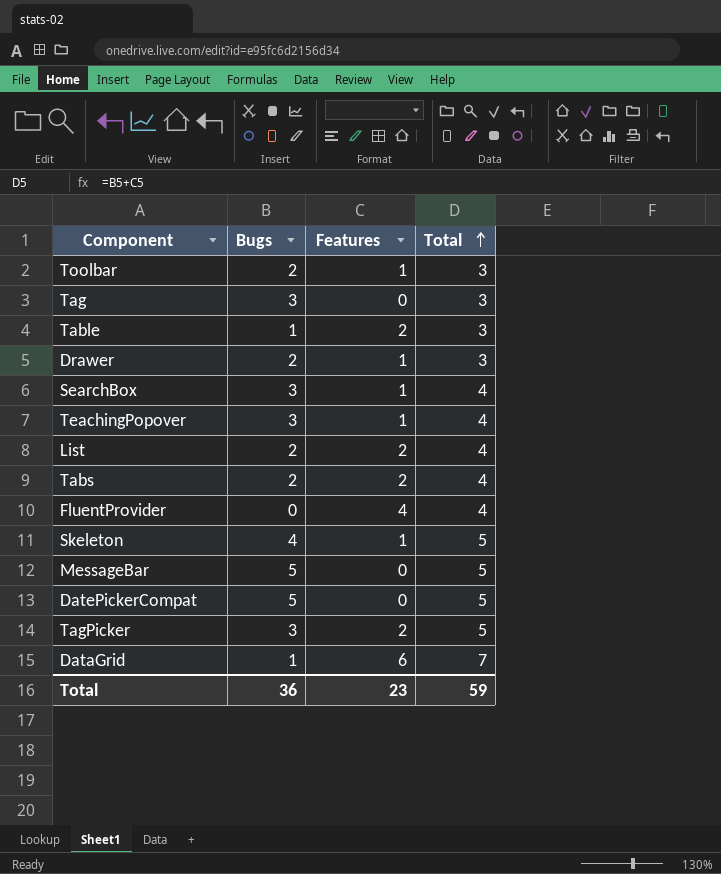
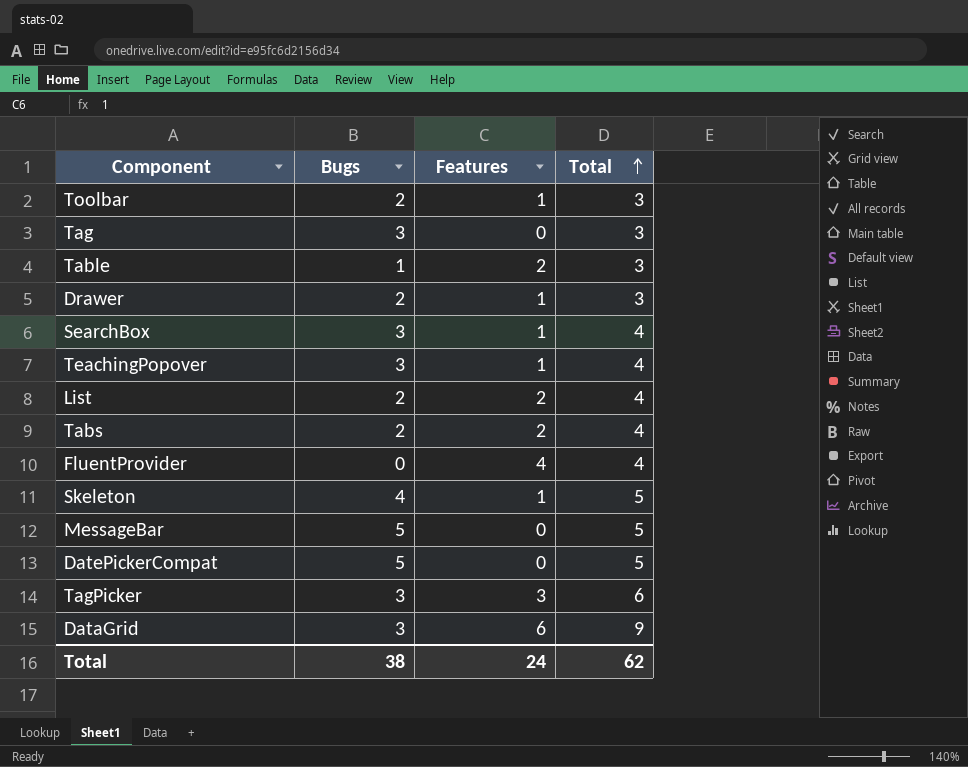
TagPicker | Features: 2 -> 3
TagPicker | Total: 5 -> 6
DataGrid | Bugs: 1 -> 3
DataGrid | Total: 7 -> 9
Total | Bugs: 36 -> 38
Total | Features: 23 -> 24
Total | Total: 59 -> 62

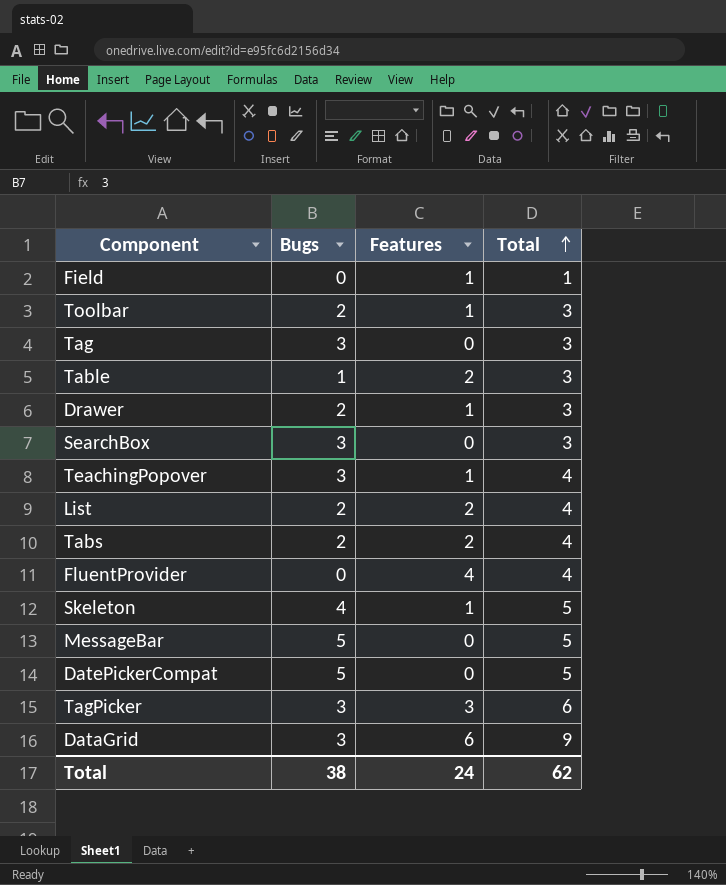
row Field: none -> 0 | 1 | 1
SearchBox | Features: 1 -> 0
SearchBox | Total: 4 -> 3

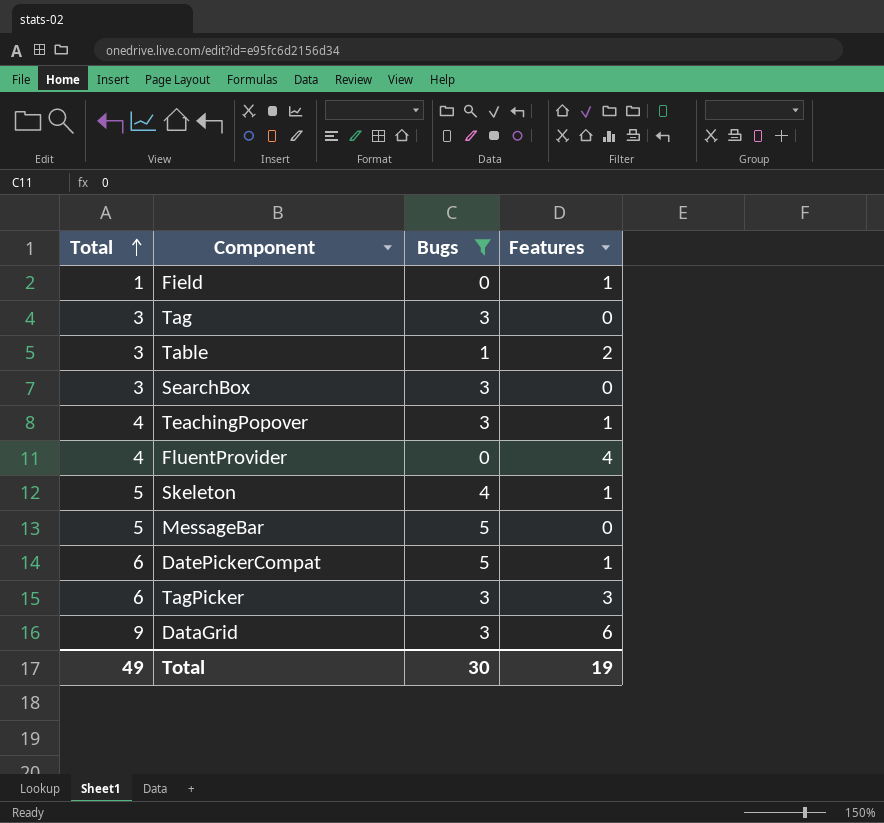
filter: none -> Bugs != 2
column Total | position: 4 -> 1
DatePickerCompat | Total: 5 -> 6
DatePickerCompat | Features: 0 -> 1
Total | Total: 62 -> 49
Total | Bugs: 38 -> 30
Total | Features: 24 -> 19

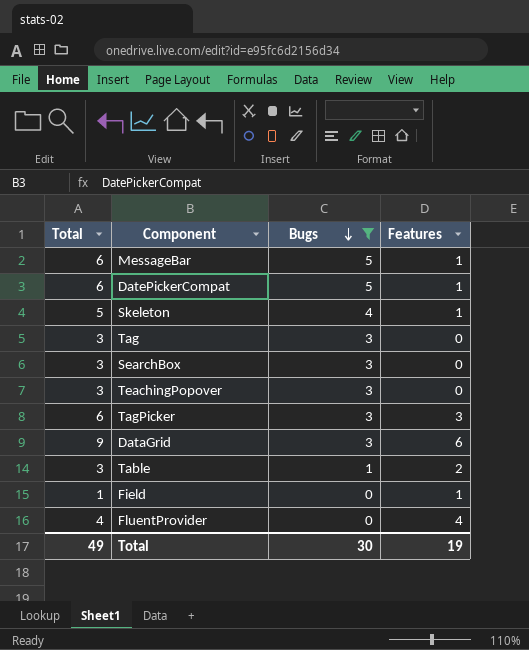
row order: Total ascending -> Bugs descending
MessageBar | Total: 5 -> 6
MessageBar | Features: 0 -> 1
TeachingPopover | Total: 4 -> 3
TeachingPopover | Features: 1 -> 0

